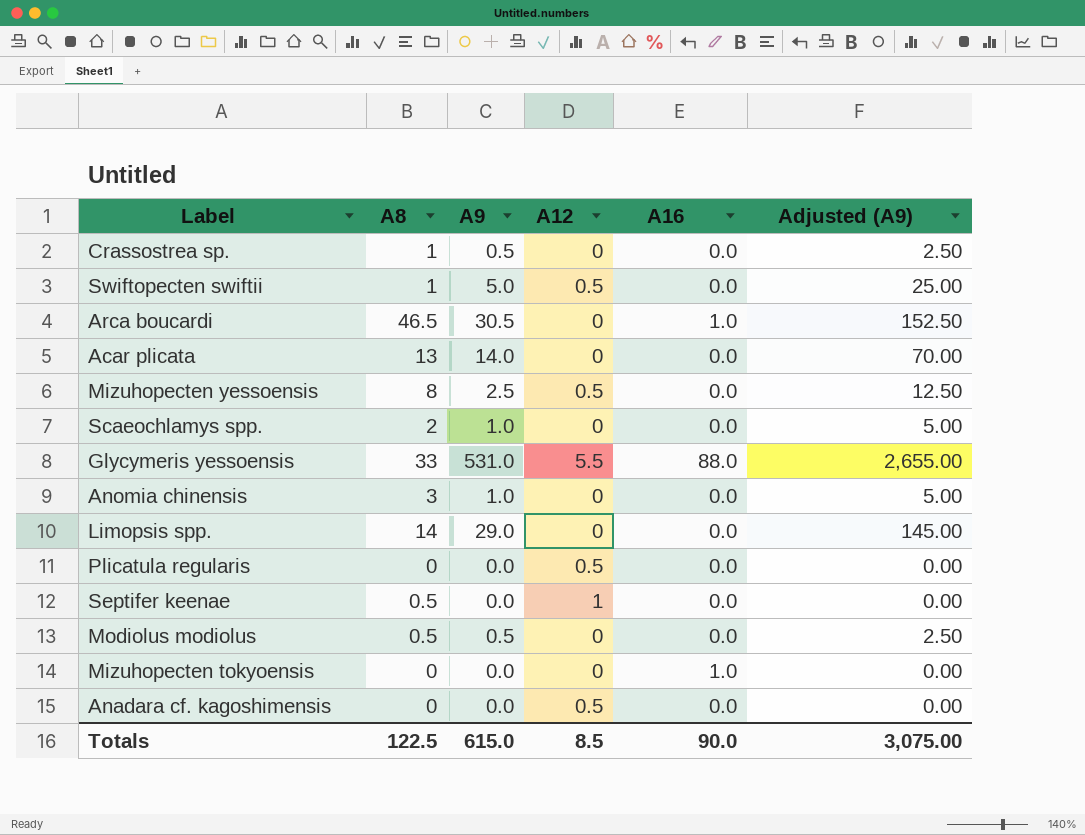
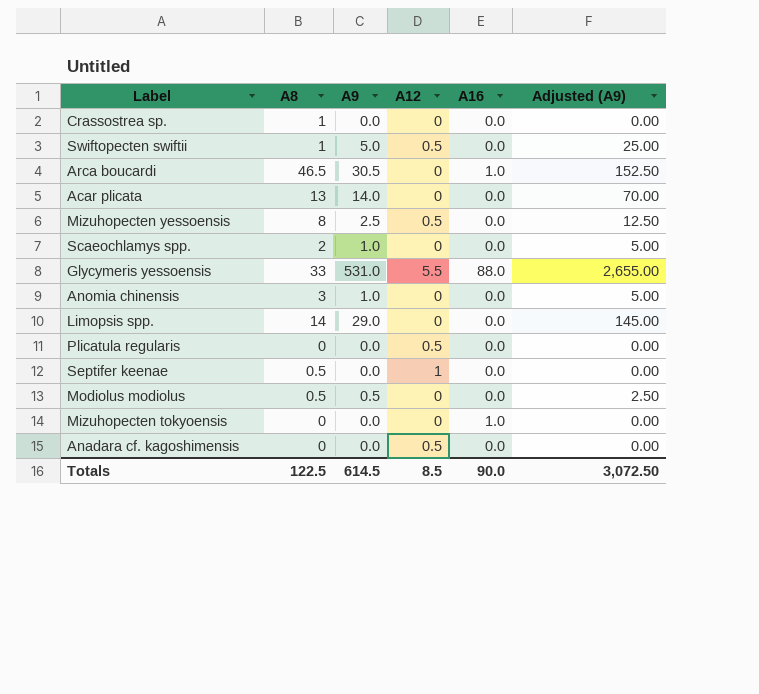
Crassostrea sp. | A9: 0.5 -> 0.0
Crassostrea sp. | Adjusted (A9): 2.50 -> 0.00
Totals | A9: 615.0 -> 614.5
Totals | Adjusted (A9): 3,075.00 -> 3,072.50

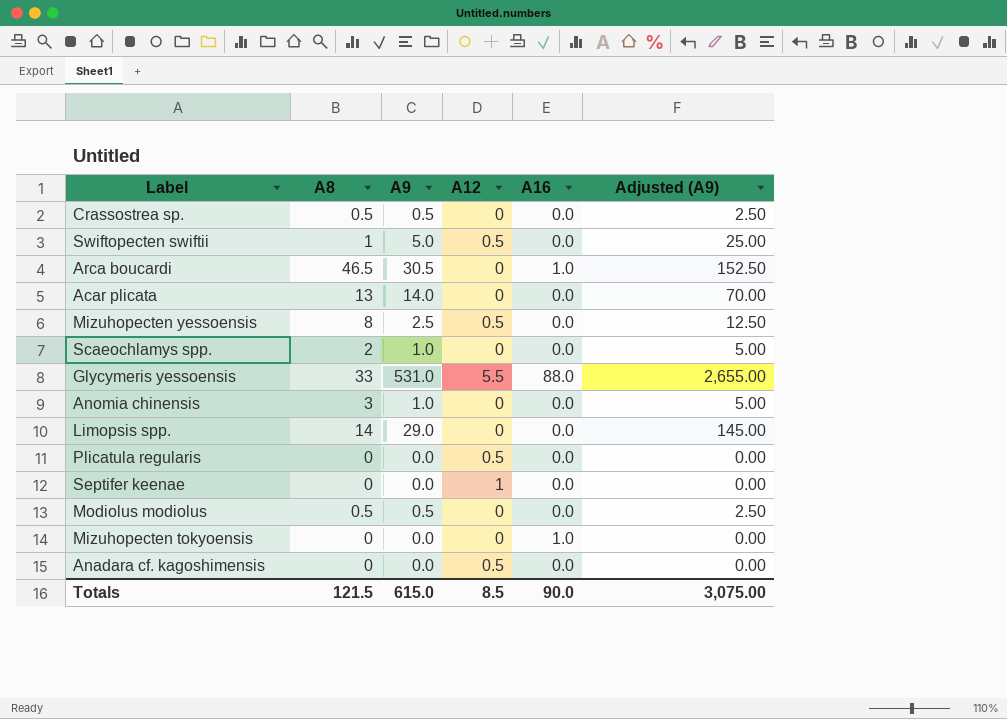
Crassostrea sp. | A8: 1 -> 0.5
Crassostrea sp. | A9: 0.0 -> 0.5
Crassostrea sp. | Adjusted (A9): 0.00 -> 2.50
Septifer keenae | A8: 0.5 -> 0
Totals | A8: 122.5 -> 121.5
Totals | A9: 614.5 -> 615.0
Totals | Adjusted (A9): 3,072.50 -> 3,075.00

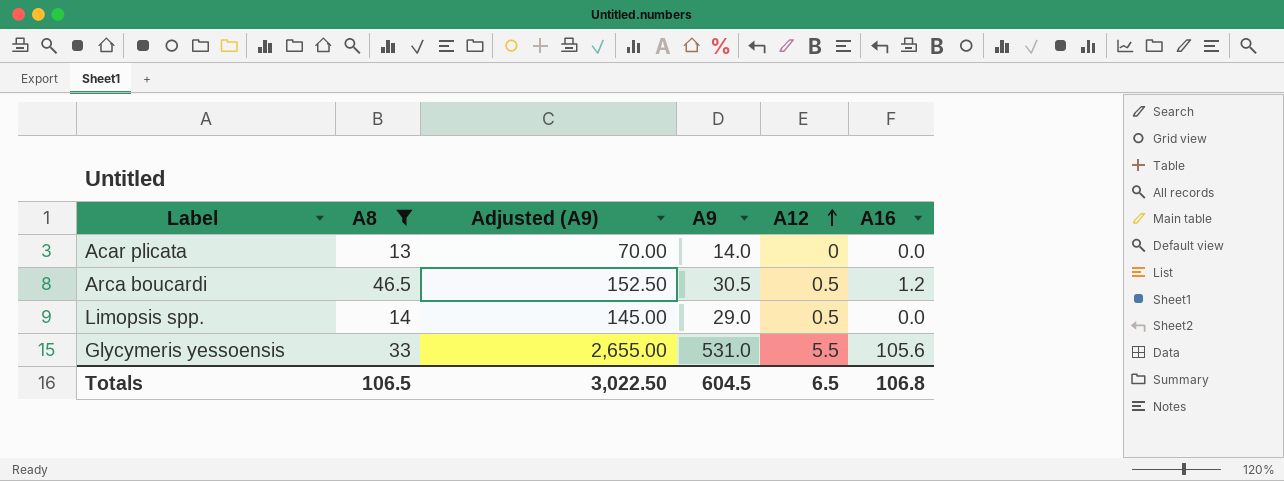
filter: none -> A8 >= 13
row order: none -> A12 ascending
column Adjusted (A9) | position: 6 -> 3
Arca boucardi | A12: 0 -> 0.5
Arca boucardi | A16: 1.0 -> 1.2
Limopsis spp. | A12: 0 -> 0.5
Glycymeris yessoensis | A16: 88.0 -> 105.6
Totals | A8: 121.5 -> 106.5
Totals | Adjusted (A9): 3,075.00 -> 3,022.50
Totals | A9: 615.0 -> 604.5
Totals | A12: 8.5 -> 6.5
Totals | A16: 90.0 -> 106.8

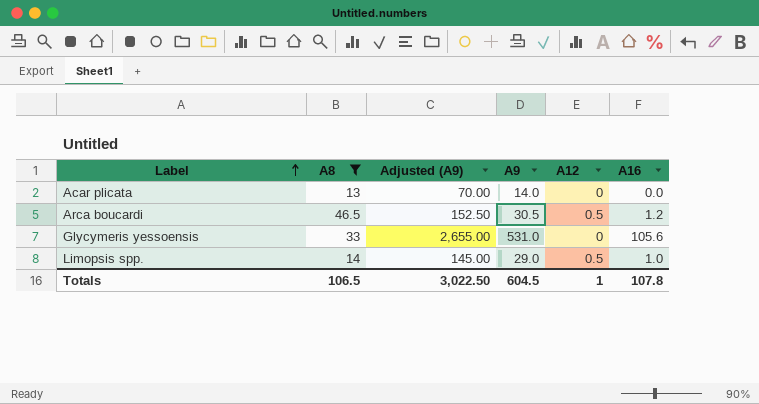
row order: A12 ascending -> Label ascending
Glycymeris yessoensis | A12: 5.5 -> 0
Limopsis spp. | A16: 0.0 -> 1.0
Totals | A12: 6.5 -> 1
Totals | A16: 106.8 -> 107.8

